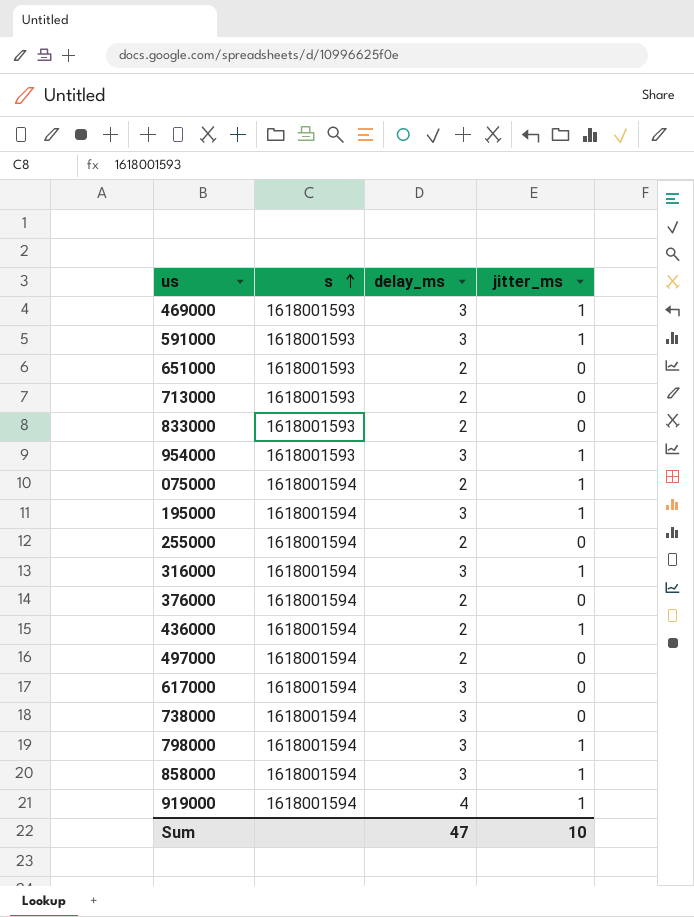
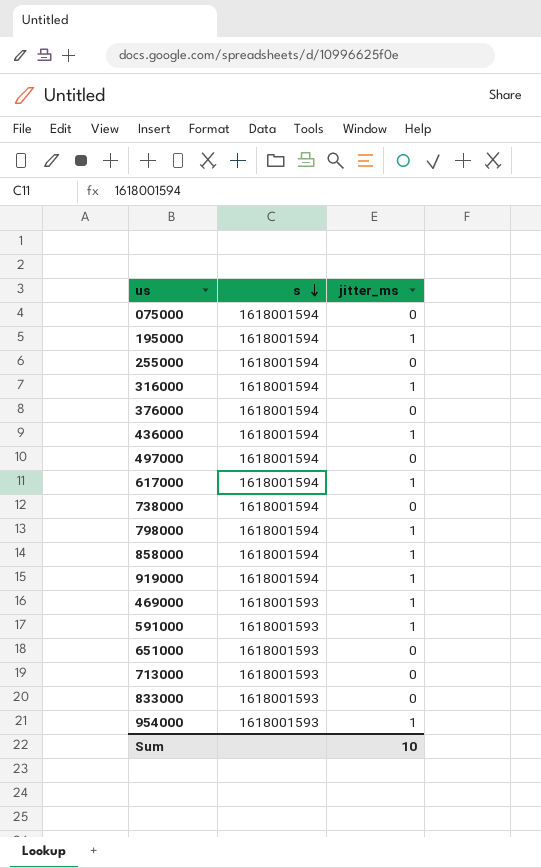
row order: s ascending -> s descending
column delay_ms | position: 3 -> none
075000 | jitter_ms: 1 -> 0
617000 | jitter_ms: 0 -> 1

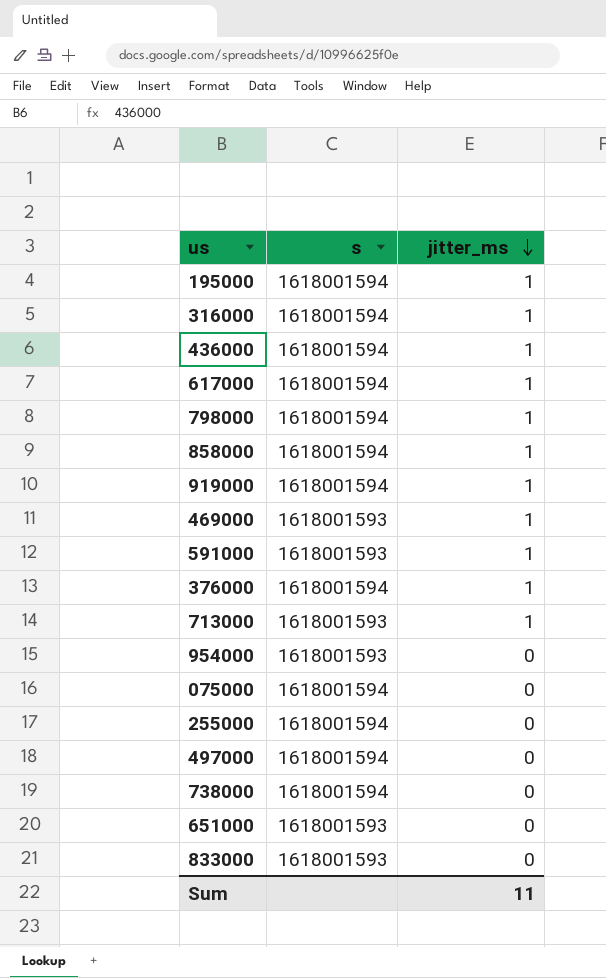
row order: s descending -> jitter_ms descending
376000 | jitter_ms: 0 -> 1
713000 | jitter_ms: 0 -> 1
954000 | jitter_ms: 1 -> 0
Sum | jitter_ms: 10 -> 11

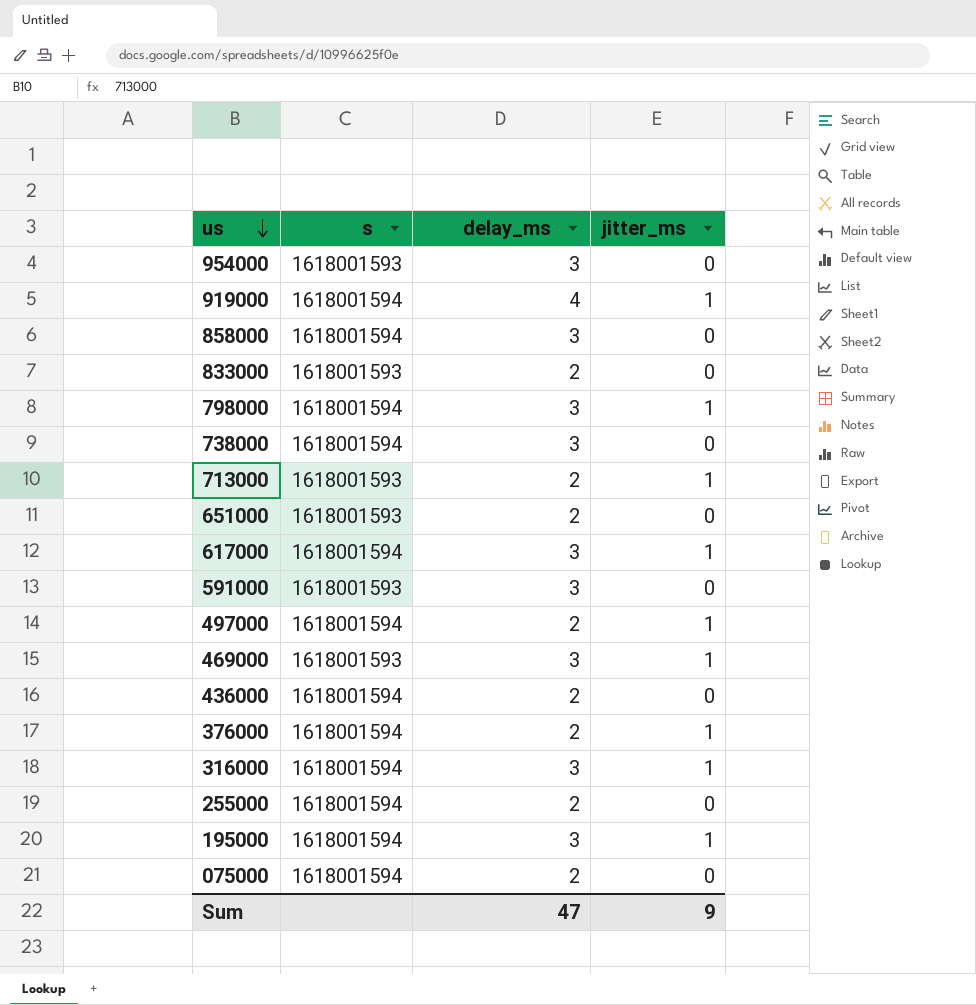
row order: jitter_ms descending -> us descending
column delay_ms | position: none -> 3
858000 | jitter_ms: 1 -> 0
591000 | jitter_ms: 1 -> 0
497000 | jitter_ms: 0 -> 1
436000 | jitter_ms: 1 -> 0
Sum | jitter_ms: 11 -> 9

